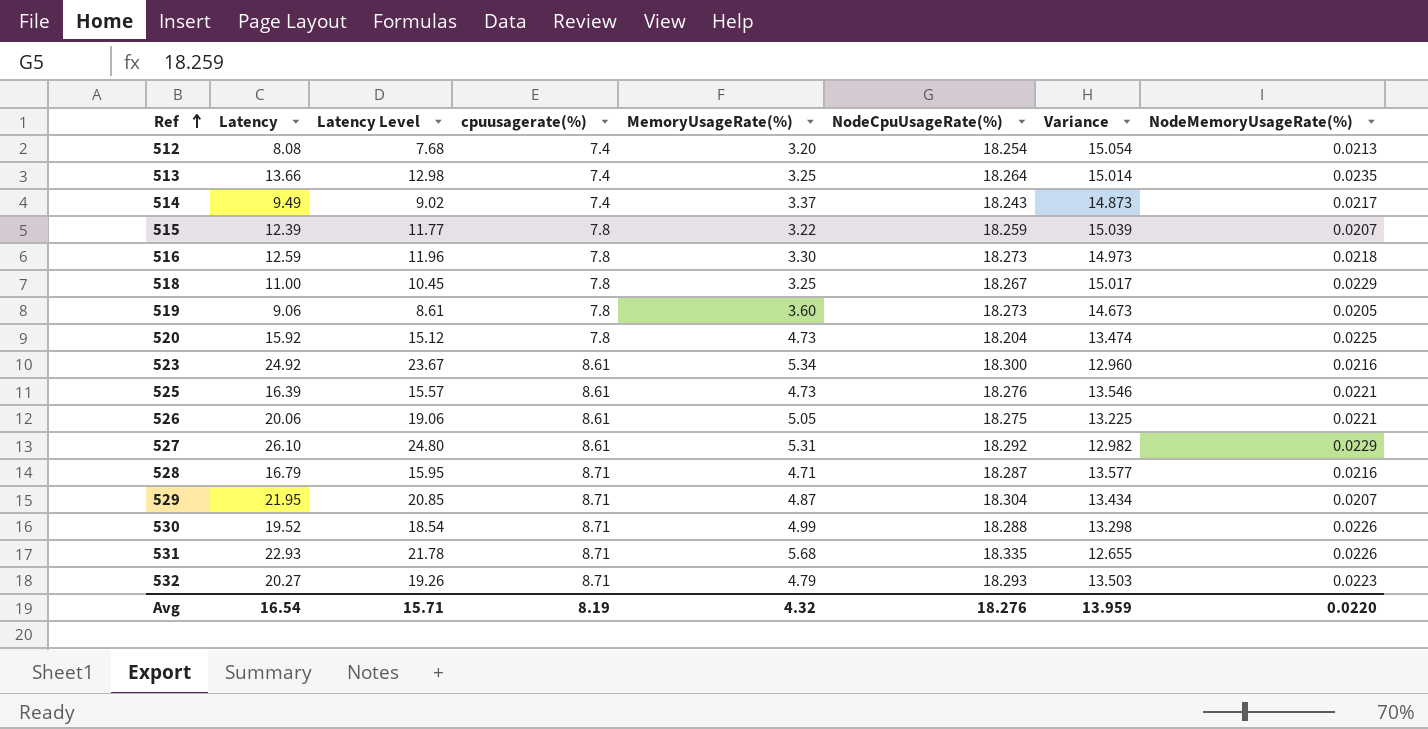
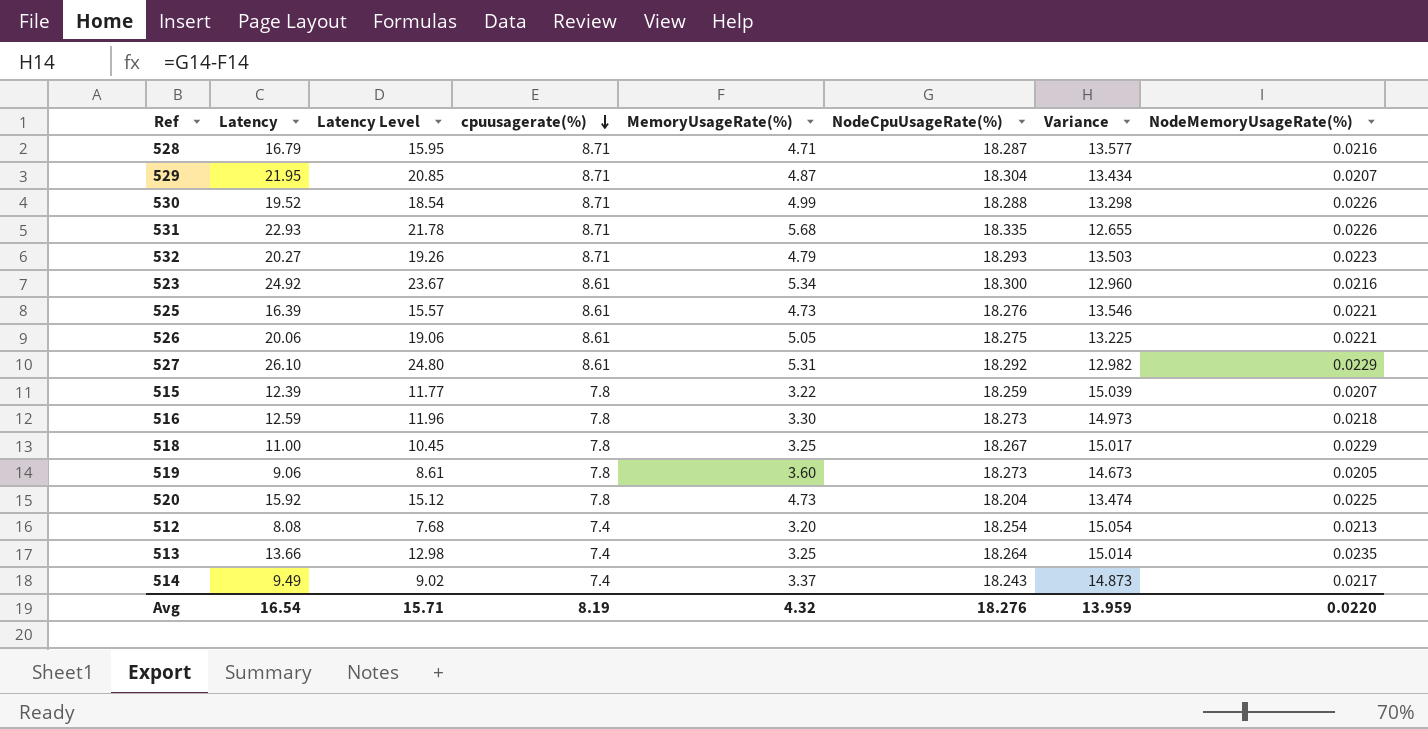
row order: Ref ascending -> cpuusagerate(%) descending

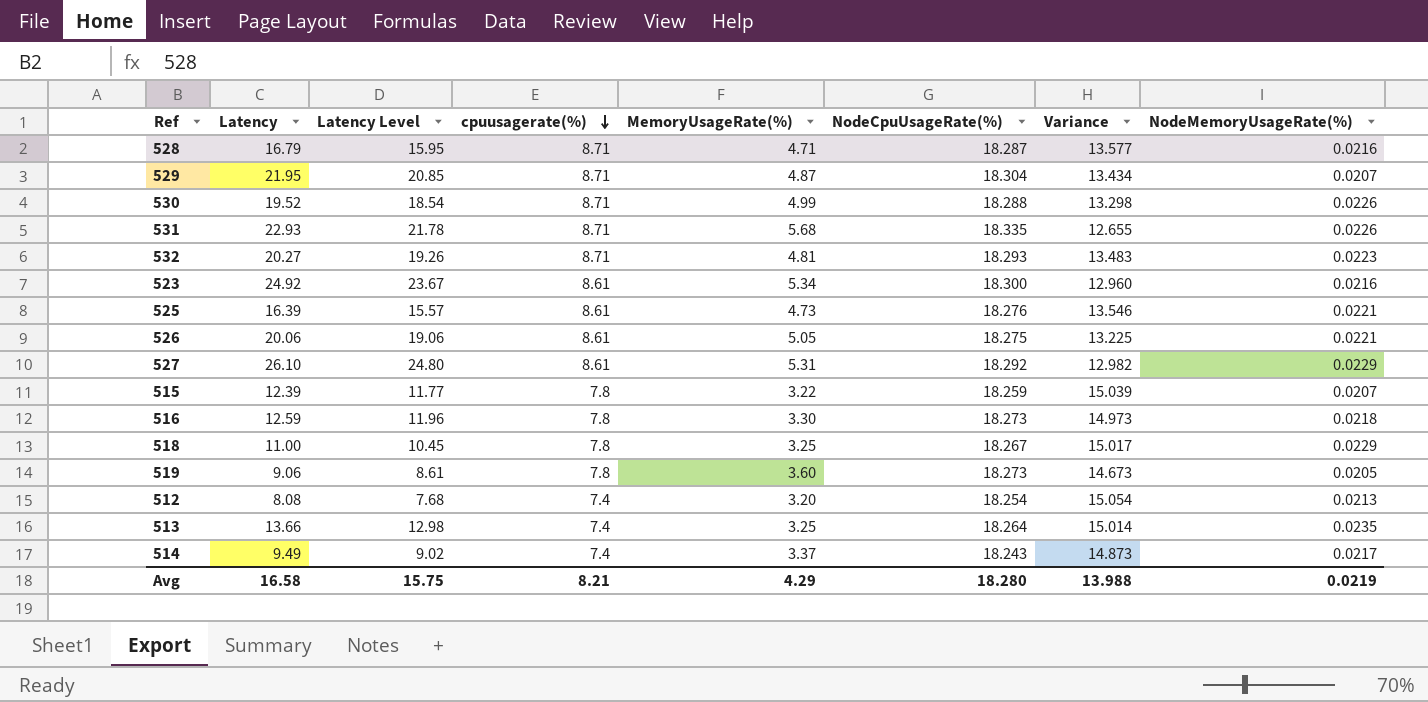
row 520: 15.92 | 15.12 | 7.8 | 4.73 | 18.204 | 13.474 | 0.0225 -> none
532 | MemoryUsageRate(%): 4.79 -> 4.81
532 | Variance: 13.503 -> 13.483
Avg | Latency: 16.54 -> 16.58
Avg | Latency Level: 15.71 -> 15.75
Avg | cpuusagerate(%): 8.19 -> 8.21
Avg | MemoryUsageRate(%): 4.32 -> 4.29
Avg | NodeCpuUsageRate(%): 18.276 -> 18.280
Avg | Variance: 13.959 -> 13.988
Avg | NodeMemoryUsageRate(%): 0.0220 -> 0.0219

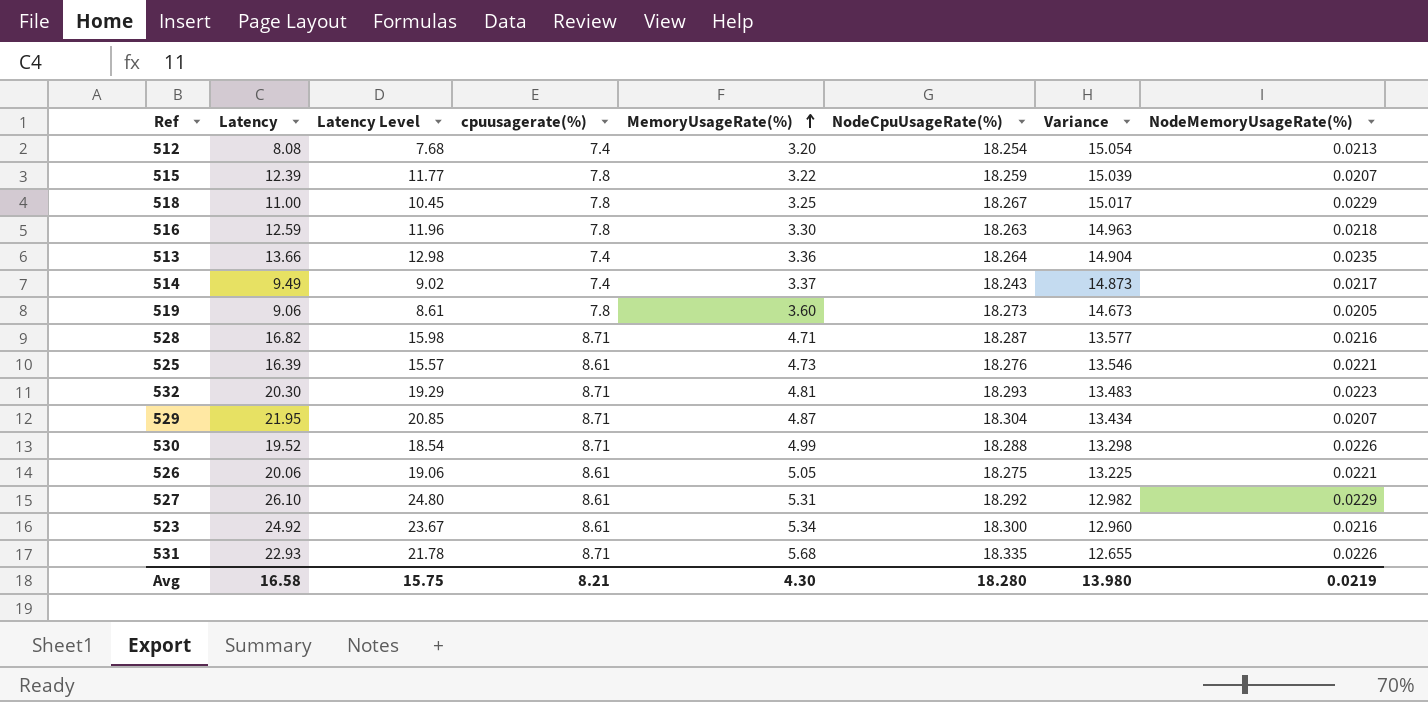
row order: cpuusagerate(%) descending -> MemoryUsageRate(%) ascending
516 | NodeCpuUsageRate(%): 18.273 -> 18.263
516 | Variance: 14.973 -> 14.963
513 | MemoryUsageRate(%): 3.25 -> 3.36
513 | Variance: 15.014 -> 14.904
528 | Latency: 16.79 -> 16.82
528 | Latency Level: 15.95 -> 15.98
532 | Latency: 20.27 -> 20.30
532 | Latency Level: 19.26 -> 19.29
Avg | MemoryUsageRate(%): 4.29 -> 4.30
Avg | Variance: 13.988 -> 13.980

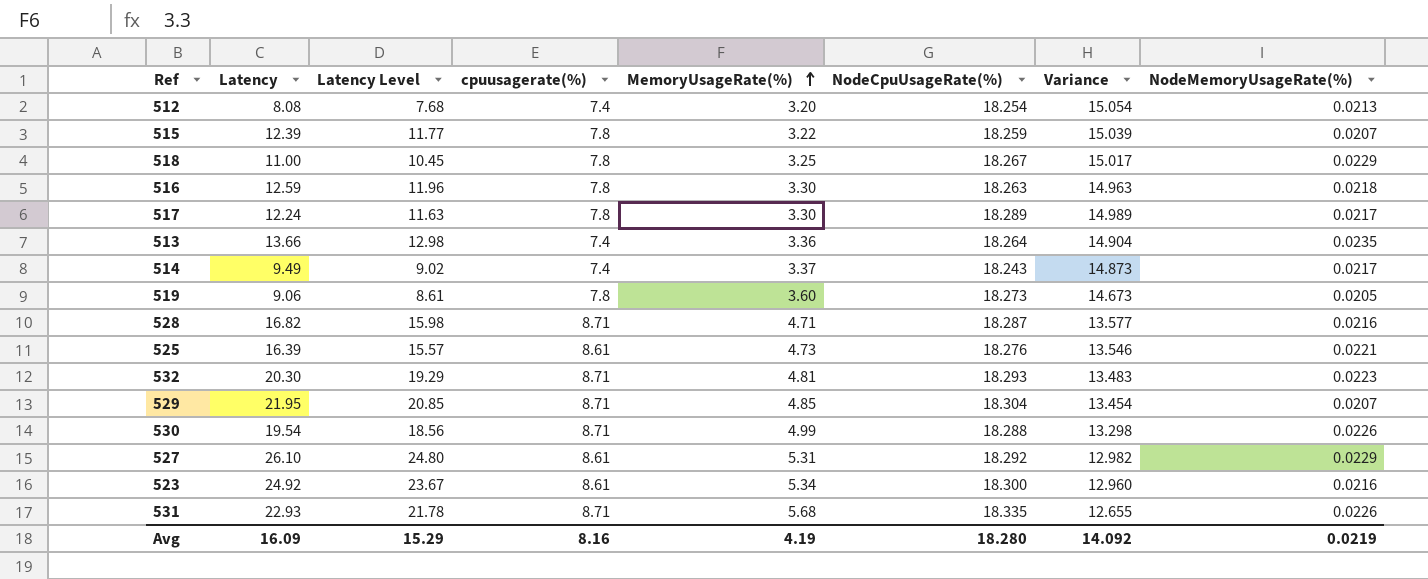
row 526: 20.06 | 19.06 | 8.61 | 5.05 | 18.275 | 13.225 | 0.0221 -> none
row 517: none -> 12.24 | 11.63 | 7.8 | 3.30 | 18.289 | 14.989 | 0.0217
529 | MemoryUsageRate(%): 4.87 -> 4.85
529 | Variance: 13.434 -> 13.454
530 | Latency: 19.52 -> 19.54
530 | Latency Level: 18.54 -> 18.56
Avg | Latency: 16.58 -> 16.09
Avg | Latency Level: 15.75 -> 15.29
Avg | cpuusagerate(%): 8.21 -> 8.16
Avg | MemoryUsageRate(%): 4.30 -> 4.19
Avg | Variance: 13.980 -> 14.092

